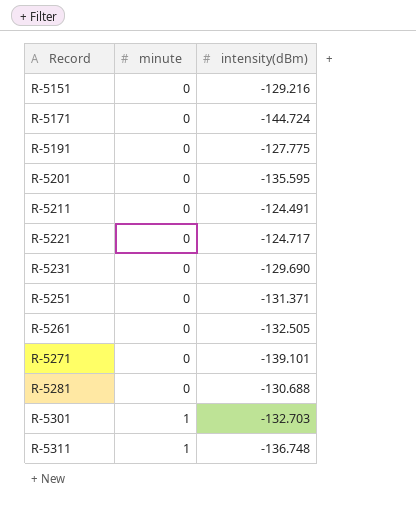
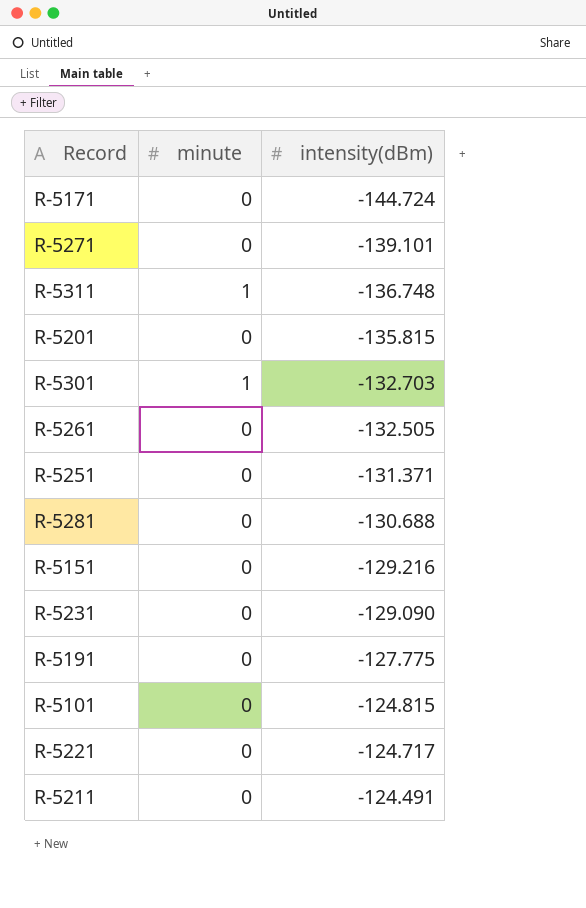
row order: Record ascending -> intensity(dBm) ascending
R-5201 | intensity(dBm): -135.595 -> -135.815
R-5231 | intensity(dBm): -129.690 -> -129.090
row R-5101: none -> 0 | -124.815

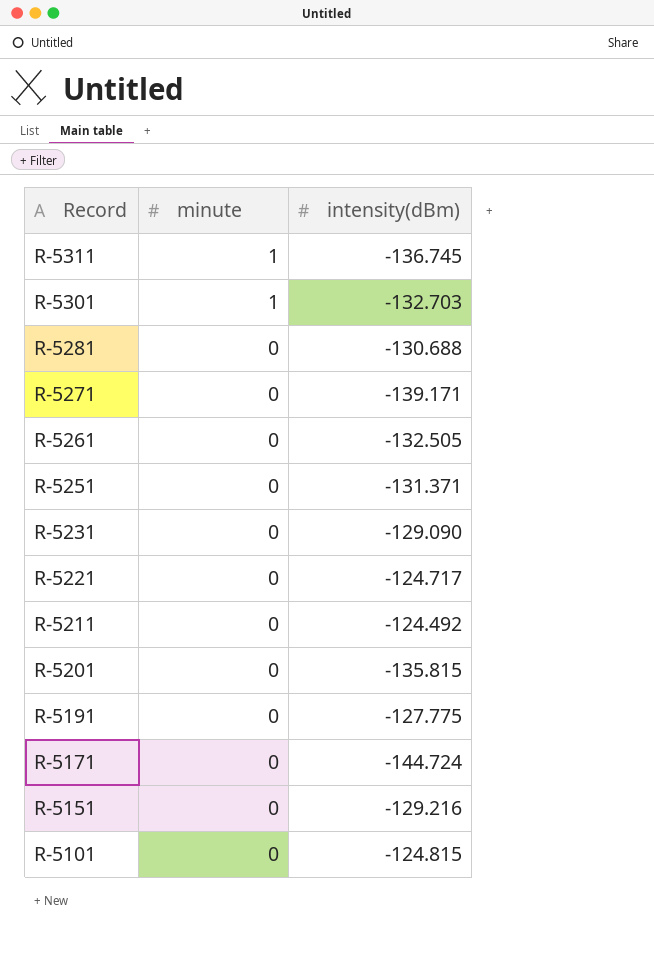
row order: intensity(dBm) ascending -> Record descending
R-5311 | intensity(dBm): -136.748 -> -136.745
R-5271 | intensity(dBm): -139.101 -> -139.171
R-5211 | intensity(dBm): -124.491 -> -124.492

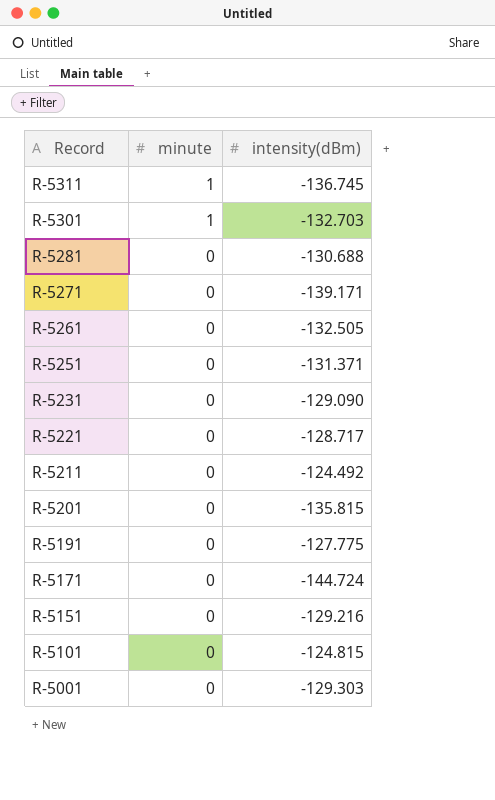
R-5221 | intensity(dBm): -124.717 -> -128.717
row R-5001: none -> 0 | -129.303

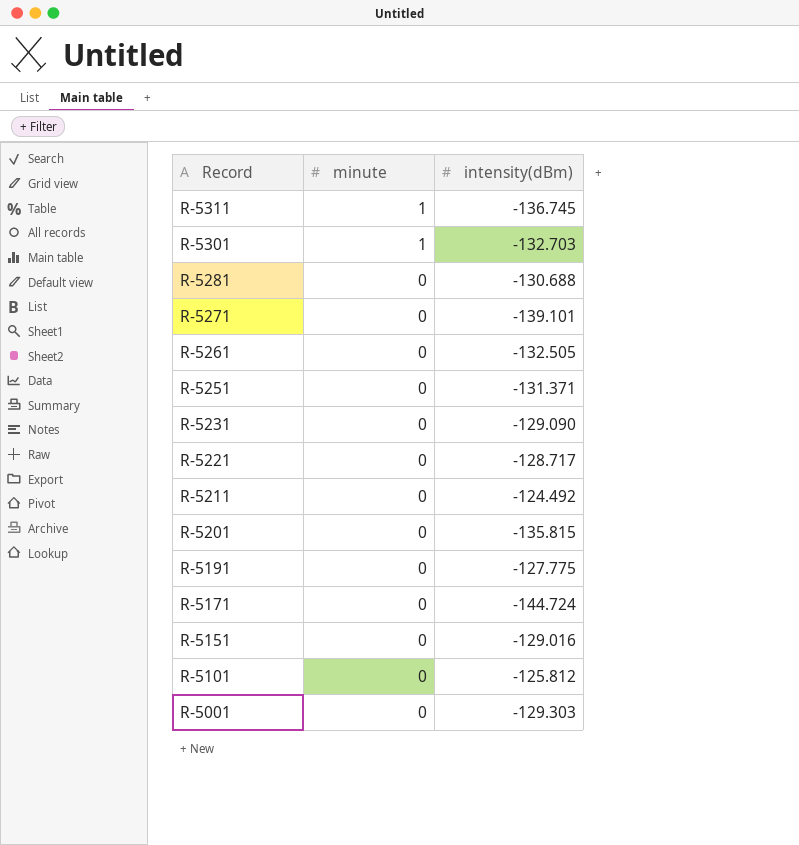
R-5271 | intensity(dBm): -139.171 -> -139.101
R-5151 | intensity(dBm): -129.216 -> -129.016
R-5101 | intensity(dBm): -124.815 -> -125.812

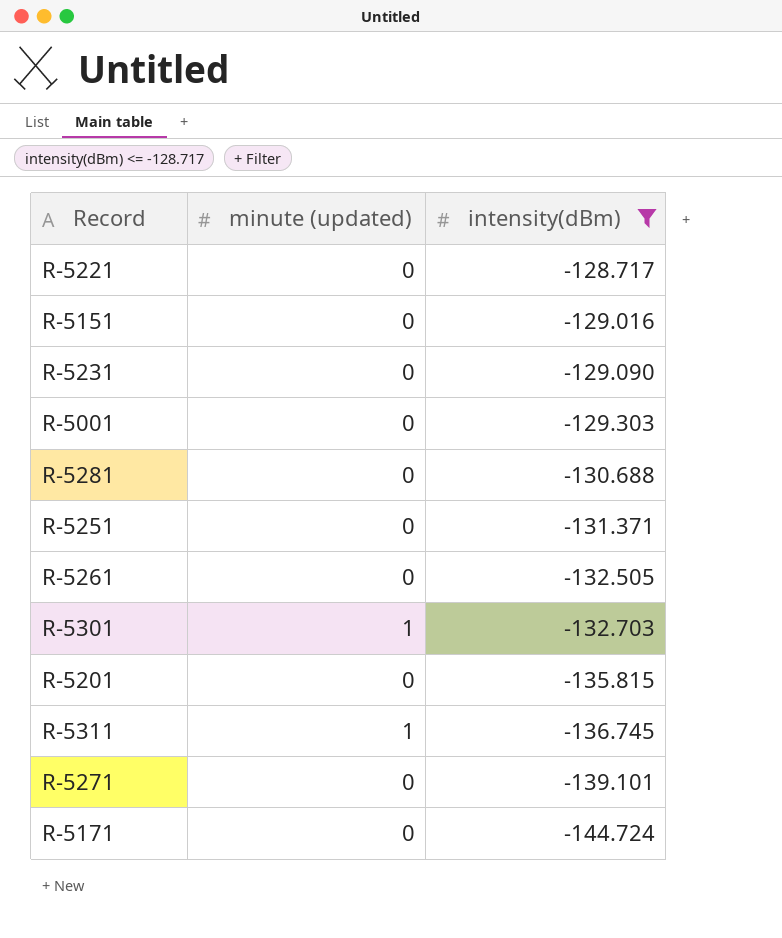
filter: none -> intensity(dBm) <= -128.717
row order: Record descending -> intensity(dBm) descending
column name: minute -> minute (updated)

